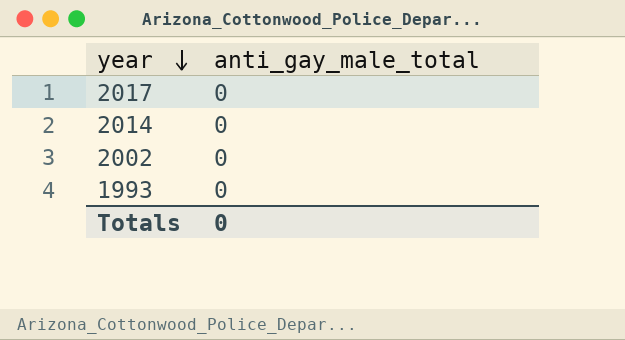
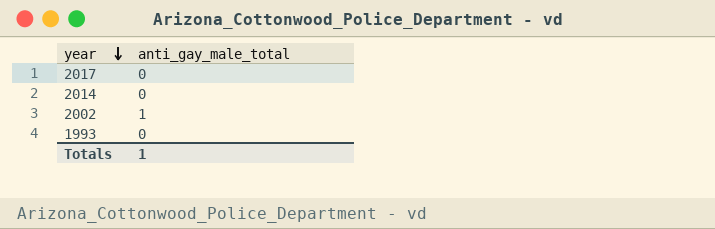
2002 | anti_gay_male_total: 0 -> 1
Totals | anti_gay_male_total: 0 -> 1

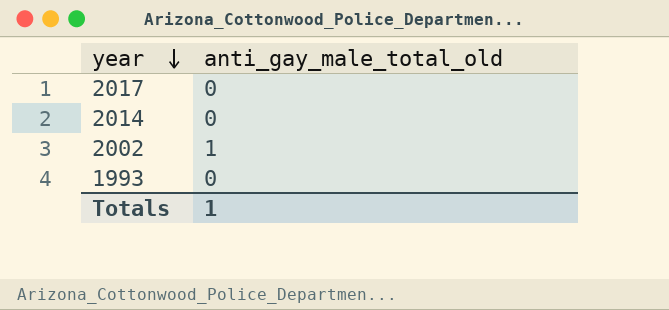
column name: anti_gay_male_total -> anti_gay_male_total_old

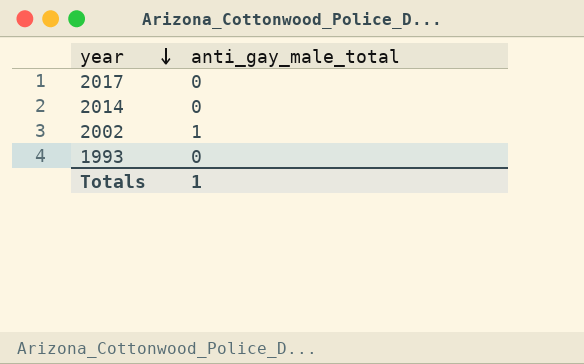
column name: anti_gay_male_total_old -> anti_gay_male_total

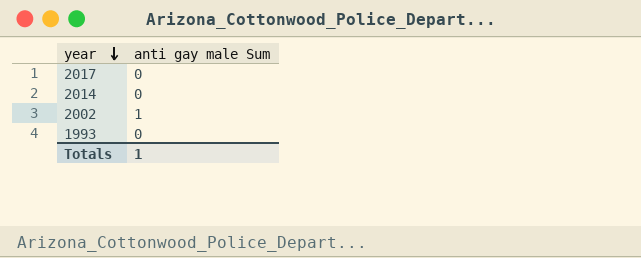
column name: anti_gay_male_total -> anti gay male Sum

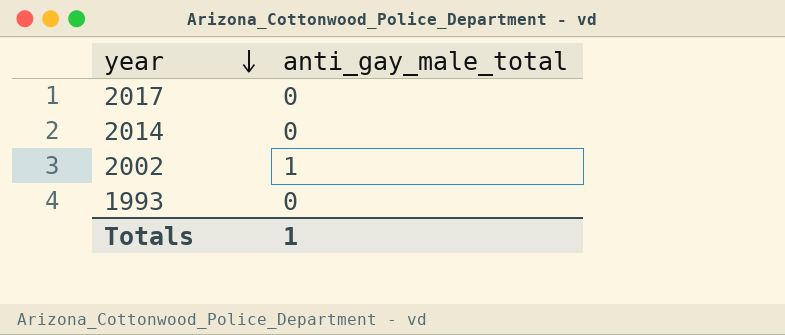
column name: anti gay male Sum -> anti_gay_male_total

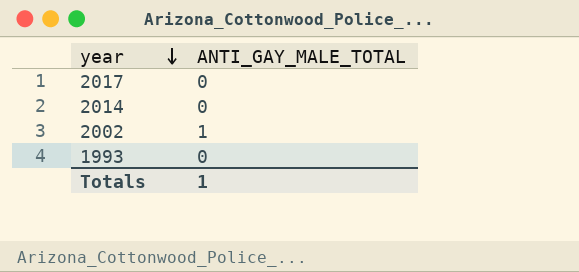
column name: anti_gay_male_total -> ANTI_GAY_MALE_TOTAL

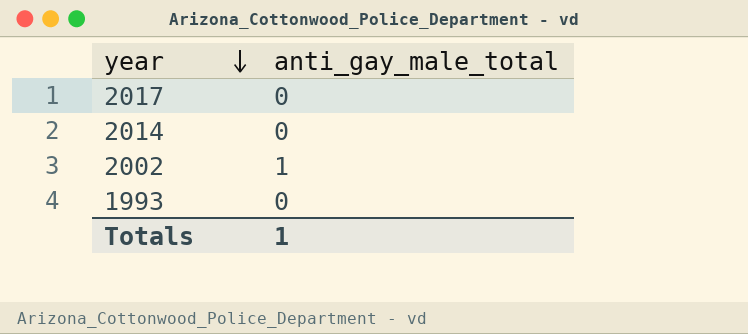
column name: ANTI_GAY_MALE_TOTAL -> anti_gay_male_total

